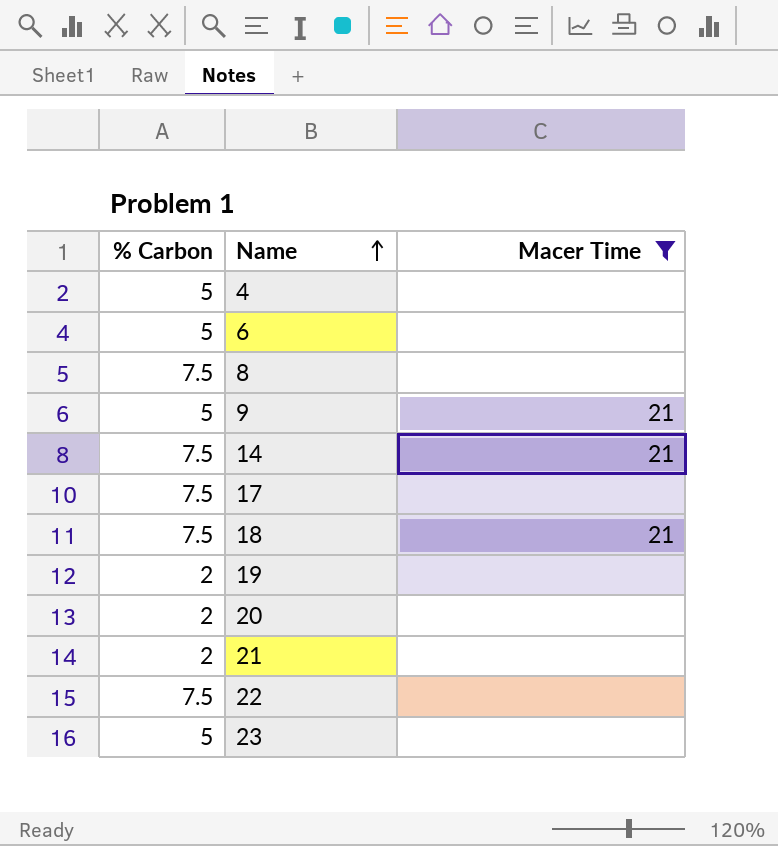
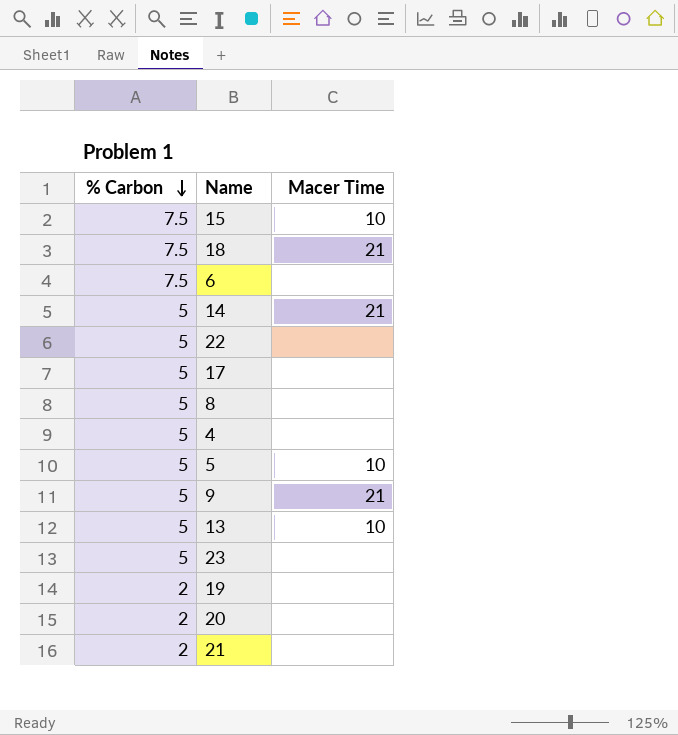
filter: Macer Time != 10 -> none
row order: Name ascending -> % Carbon descending
6 | % Carbon: 5 -> 7.5
14 | % Carbon: 7.5 -> 5
22 | % Carbon: 7.5 -> 5
17 | % Carbon: 7.5 -> 5
8 | % Carbon: 7.5 -> 5

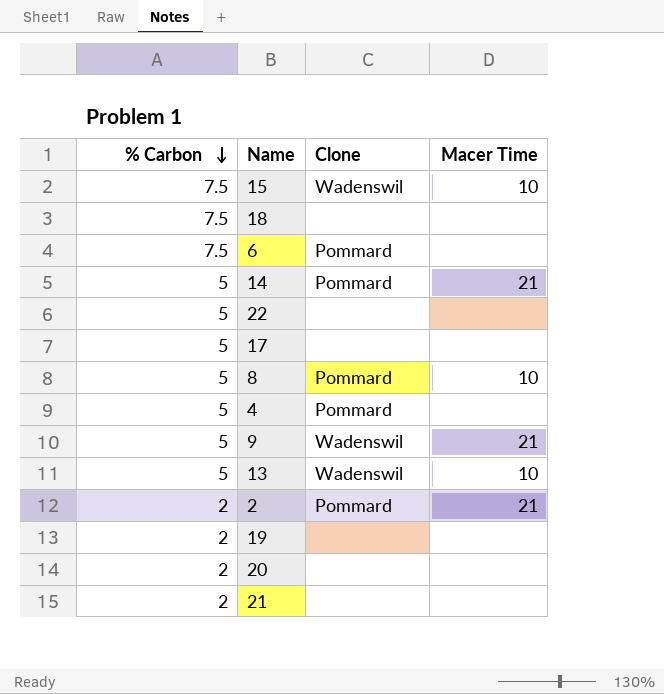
column Clone | position: none -> 3
row 5: 5 | 10 -> none
row 23: 5 | none -> none
18 | Macer Time: 21 -> none
8 | Macer Time: none -> 10
row 2: none -> 2 | Pommard | 21

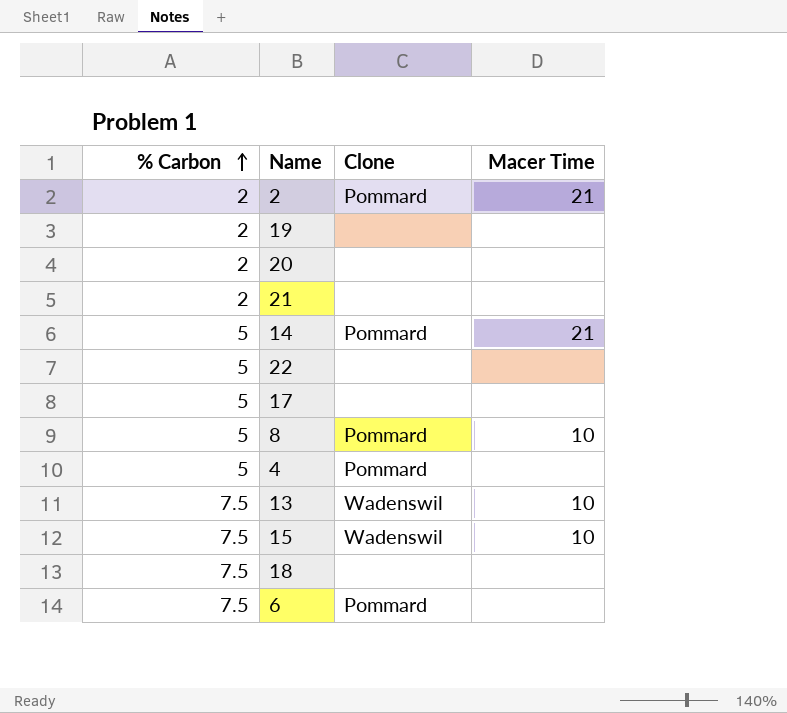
row order: % Carbon descending -> % Carbon ascending
row 9: 5 | Wadenswil | 21 -> none
13 | % Carbon: 5 -> 7.5

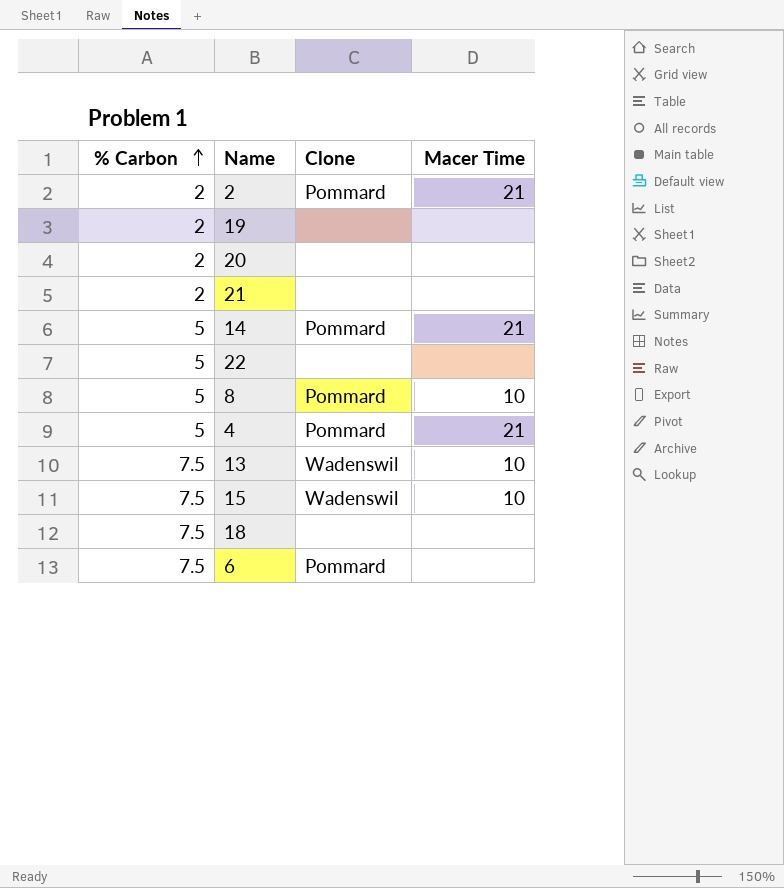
row 17: 5 | none | none -> none
4 | Macer Time: none -> 21

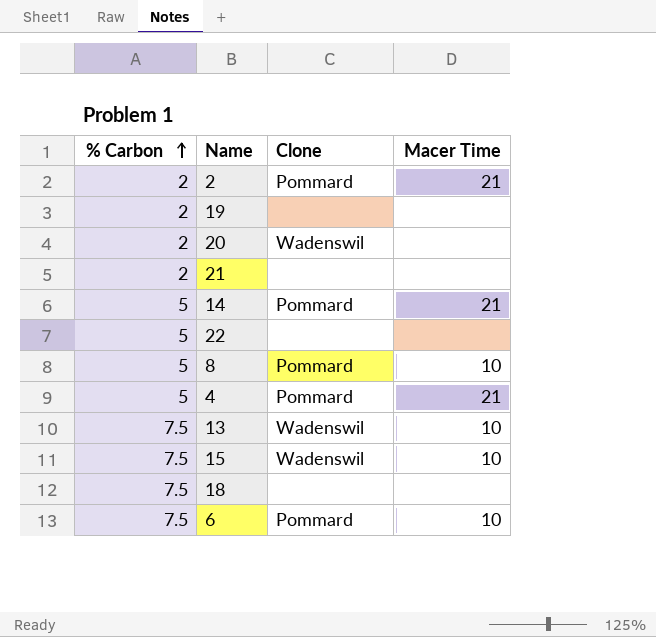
20 | Clone: none -> Wadenswil
6 | Macer Time: none -> 10

